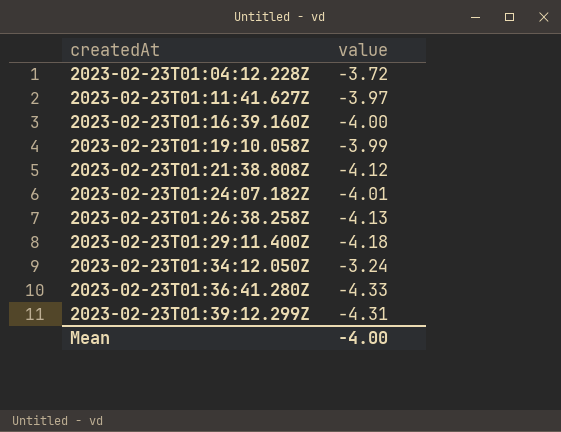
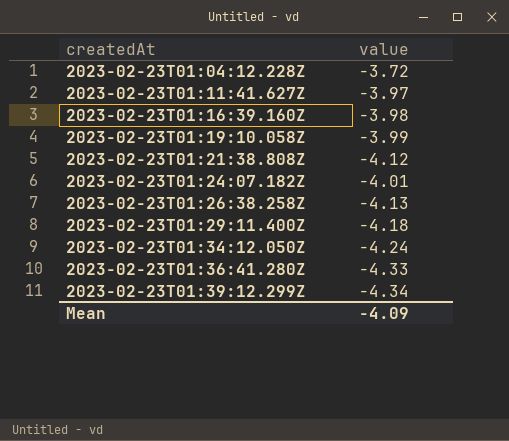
2023-02-23T01:16:39.160Z | value: -4.00 -> -3.98
2023-02-23T01:34:12.050Z | value: -3.24 -> -4.24
2023-02-23T01:39:12.299Z | value: -4.31 -> -4.34
Mean | value: -4.00 -> -4.09

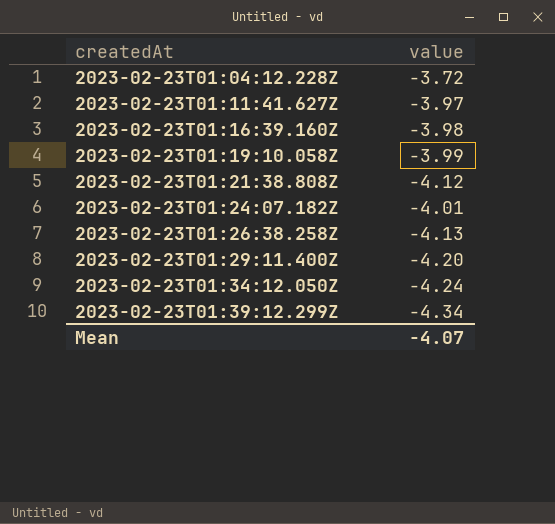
row 2023-02-23T01:36:41.280Z: -4.33 -> none
2023-02-23T01:29:11.400Z | value: -4.18 -> -4.20
Mean | value: -4.09 -> -4.07

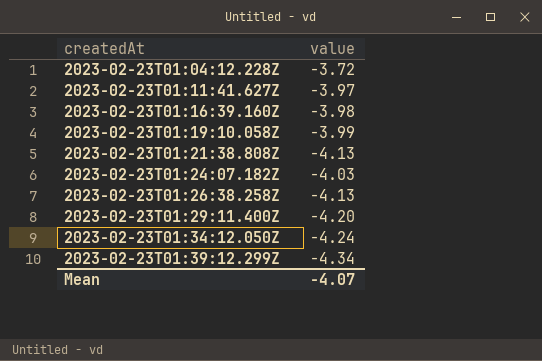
2023-02-23T01:21:38.808Z | value: -4.12 -> -4.13
2023-02-23T01:24:07.182Z | value: -4.01 -> -4.03

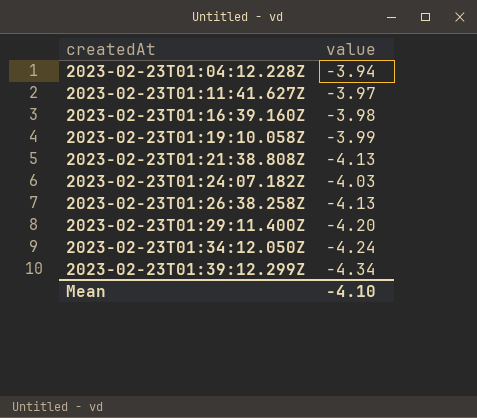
2023-02-23T01:04:12.228Z | value: -3.72 -> -3.94
Mean | value: -4.07 -> -4.10

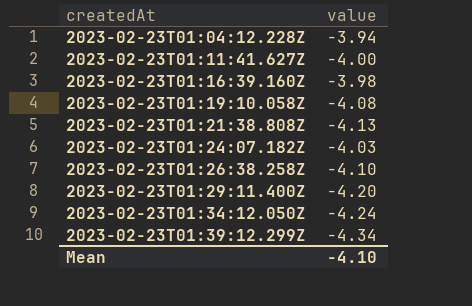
2023-02-23T01:11:41.627Z | value: -3.97 -> -4.00
2023-02-23T01:19:10.058Z | value: -3.99 -> -4.08
2023-02-23T01:26:38.258Z | value: -4.13 -> -4.10

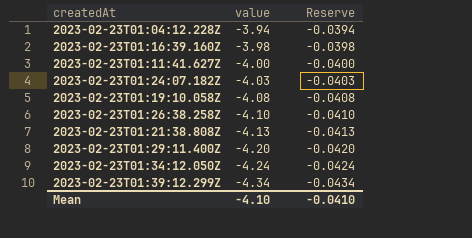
row order: createdAt ascending -> value descending
column Reserve | formula: none -> [value] * 0.01

